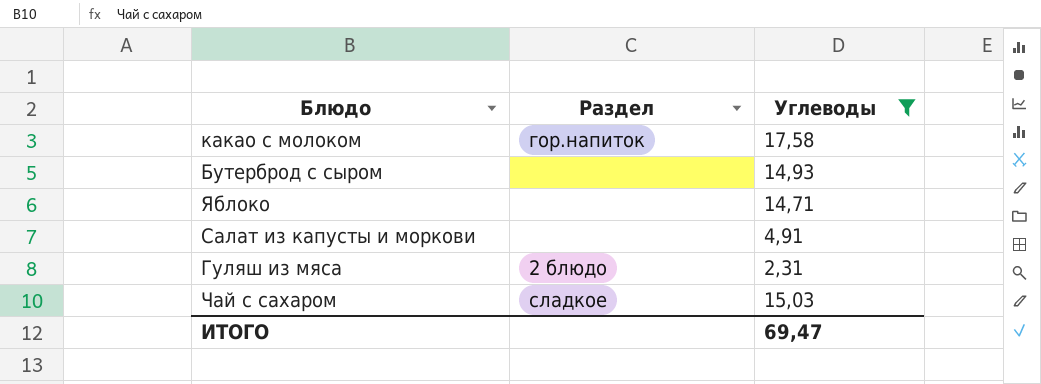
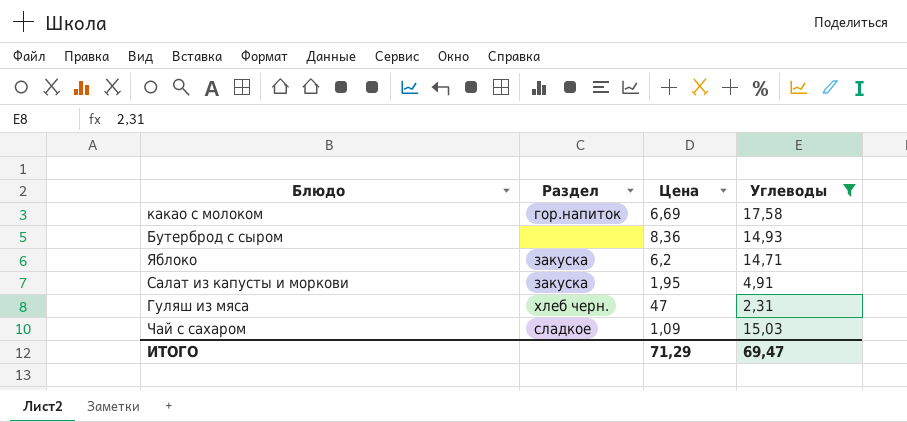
column Цена | position: none -> 3
Яблоко | Раздел: none -> закуска
Салат из капусты и моркови | Раздел: none -> закуска
Гуляш из мяса | Раздел: 2 блюдо -> хлеб черн.

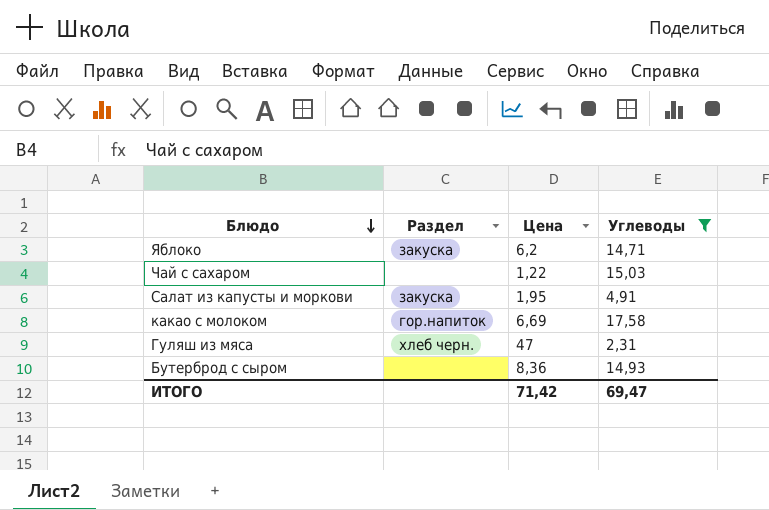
row order: none -> Блюдо descending
Чай с сахаром | Раздел: сладкое -> none
Чай с сахаром | Цена: 1,09 -> 1,22
ИТОГО | Цена: 71,29 -> 71,42

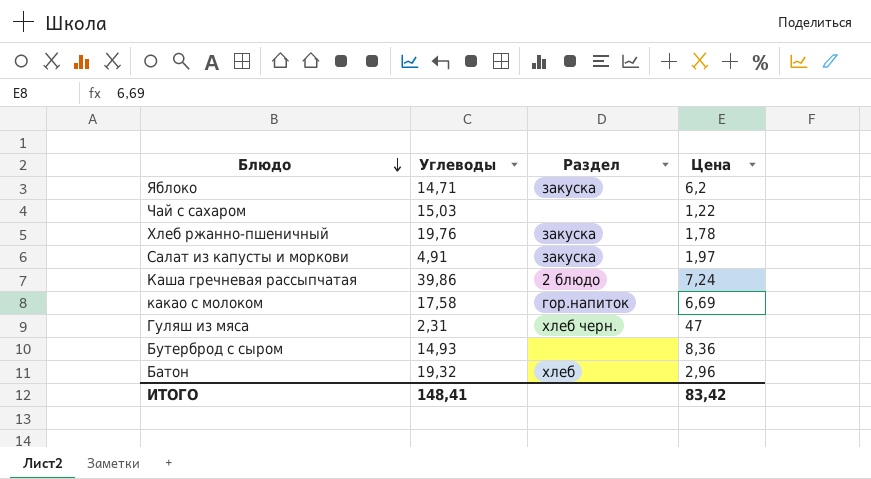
filter: Углеводы <= 17,58 -> none
column Углеводы | position: 4 -> 2
Салат из капусты и моркови | Цена: 1,95 -> 1,97
ИТОГО | Углеводы: 69,47 -> 148,41
ИТОГО | Цена: 71,42 -> 83,42

